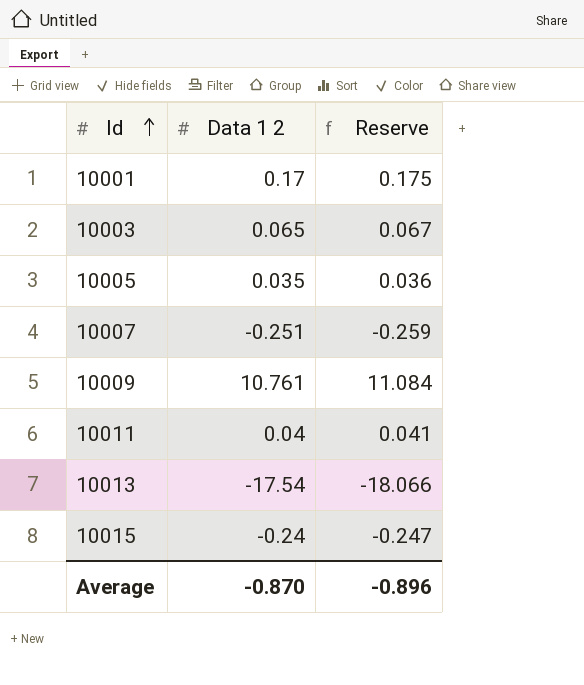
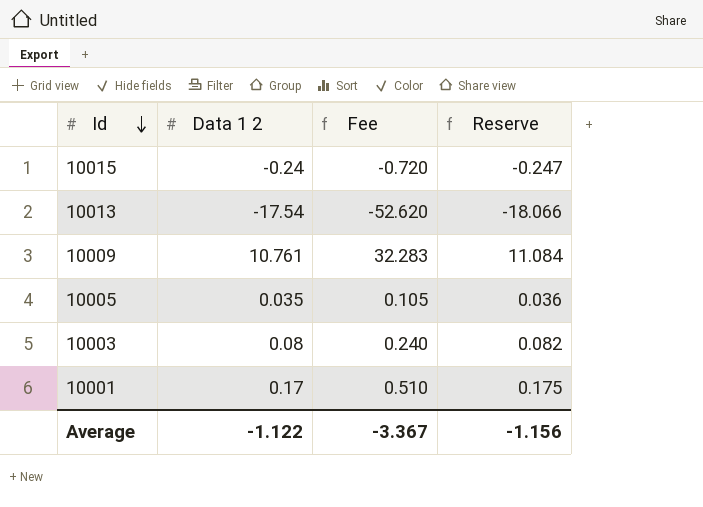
row order: Id ascending -> Id descending
column Fee | formula: none -> [Data 1 2] * 3
row 10007: -0.251 | -0.259 -> none
row 10011: 0.04 | 0.041 -> none
10003 | Data 1 2: 0.065 -> 0.08
10003 | Reserve: 0.067 -> 0.082
Average | Data 1 2: -0.870 -> -1.122
Average | Reserve: -0.896 -> -1.156

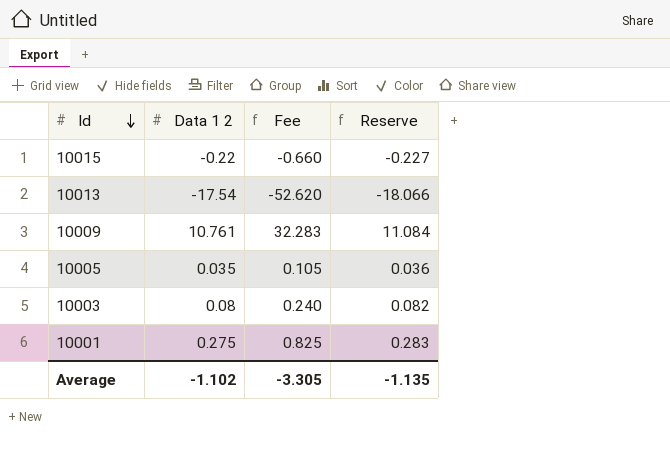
10015 | Data 1 2: -0.24 -> -0.22
10015 | Fee: -0.720 -> -0.660
10015 | Reserve: -0.247 -> -0.227
10001 | Data 1 2: 0.17 -> 0.275
10001 | Fee: 0.510 -> 0.825
10001 | Reserve: 0.175 -> 0.283
Average | Data 1 2: -1.122 -> -1.102
Average | Fee: -3.367 -> -3.305
Average | Reserve: -1.156 -> -1.135

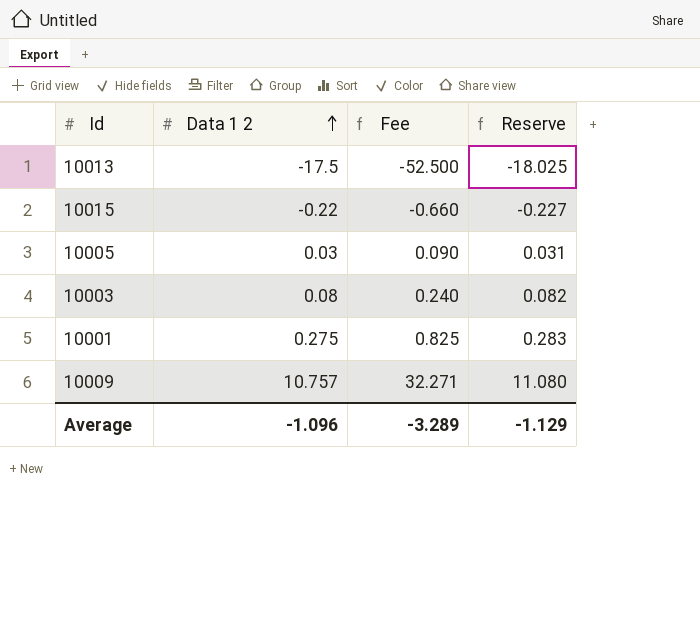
row order: Id descending -> Data 1 2 ascending
10013 | Data 1 2: -17.54 -> -17.5
10013 | Fee: -52.620 -> -52.500
10013 | Reserve: -18.066 -> -18.025
10005 | Data 1 2: 0.035 -> 0.03
10005 | Fee: 0.105 -> 0.090
10005 | Reserve: 0.036 -> 0.031
10009 | Data 1 2: 10.761 -> 10.757
10009 | Fee: 32.283 -> 32.271
10009 | Reserve: 11.084 -> 11.080
Average | Data 1 2: -1.102 -> -1.096
Average | Fee: -3.305 -> -3.289
Average | Reserve: -1.135 -> -1.129

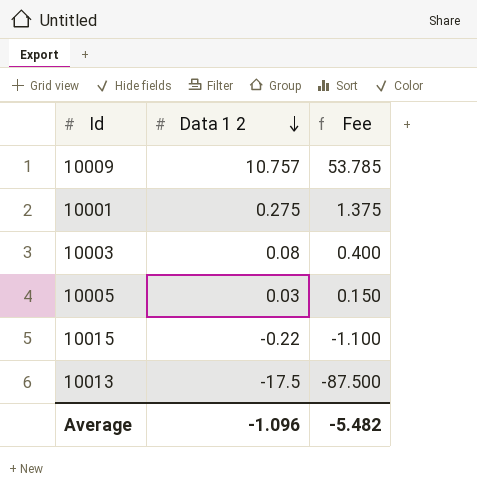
row order: Data 1 2 ascending -> Data 1 2 descending
column Reserve | formula: [Data 1 2] * 1.03 -> none
column Fee | formula: [Data 1 2] * 3 -> [Data 1 2] * 5
Average | Fee: -3.289 -> -5.482

